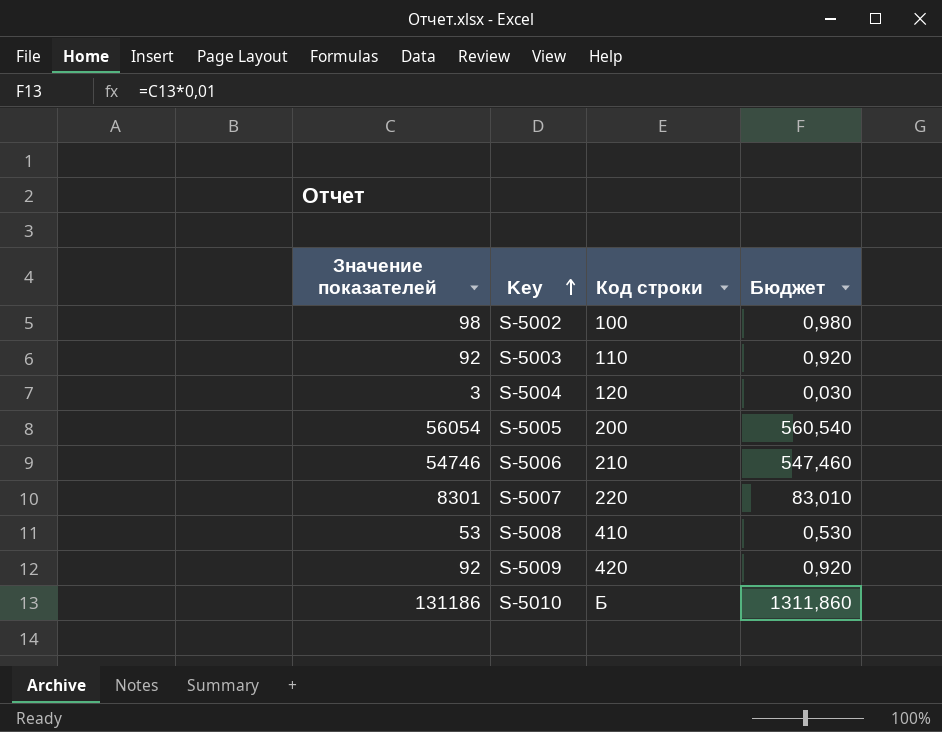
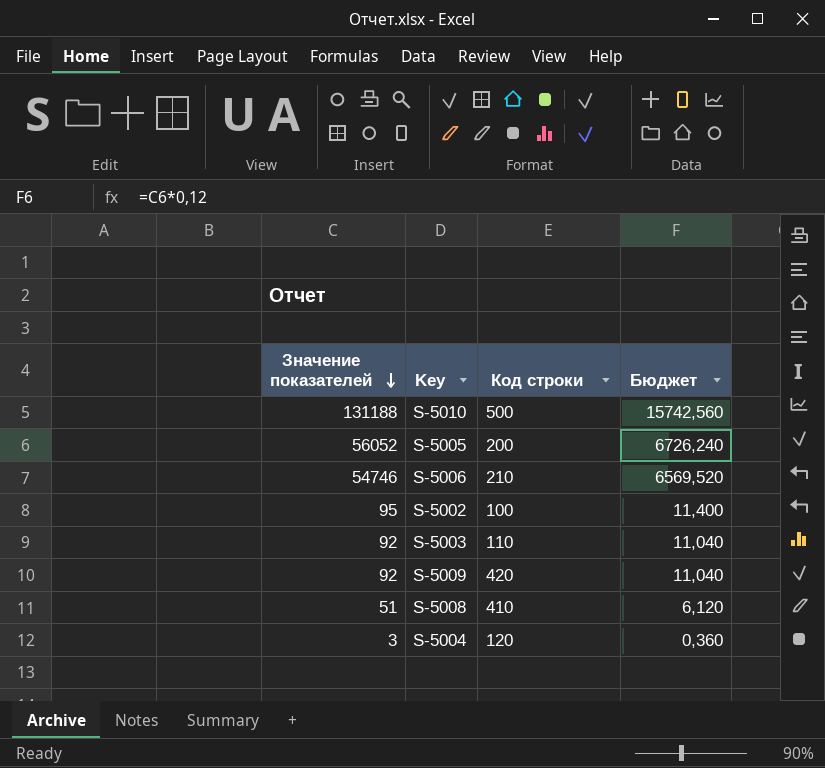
row order: Key ascending -> Значение показателей descending
column Бюджет | formula: [Значение показателей] * 0,01 -> [Значение показателей] * 0,12
row S-5007: 8301 | 220 | 83,010 -> none
S-5010 | Значение показателей: 131186 -> 131188
S-5010 | Код строки: Б -> 500
S-5005 | Значение показателей: 56054 -> 56052
S-5002 | Значение показателей: 98 -> 95
S-5008 | Значение показателей: 53 -> 51

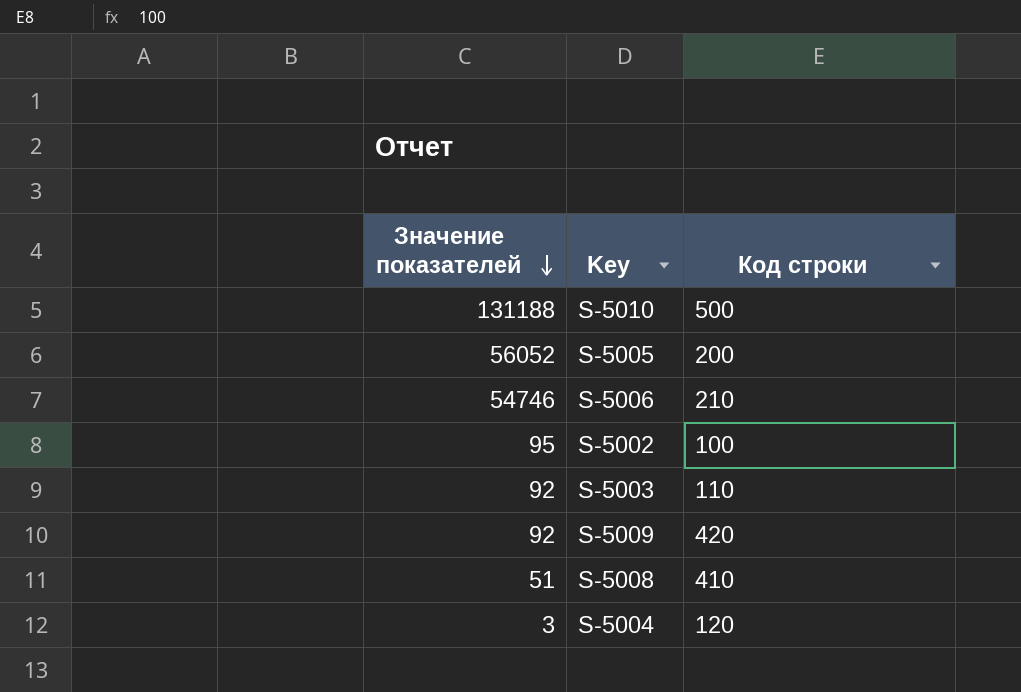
column Бюджет | formula: [Значение показателей] * 0,12 -> none

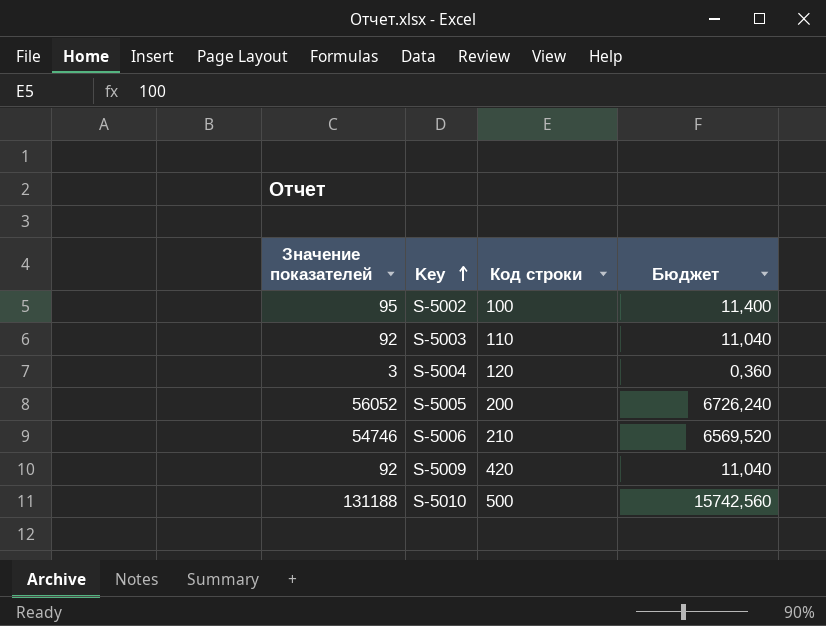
row order: Значение показателей descending -> Key ascending
column Бюджет | formula: none -> [Значение показателей] * 0,12
row S-5008: 51 | 410 -> none

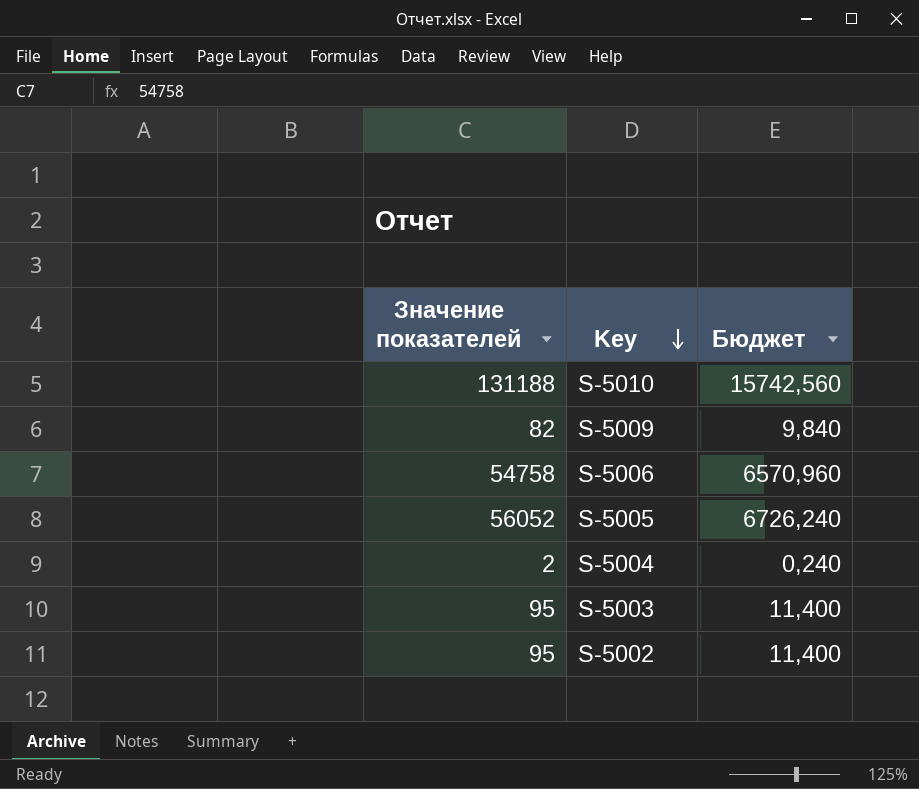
row order: Key ascending -> Key descending
column Код строки | position: 3 -> none
S-5009 | Значение показателей: 92 -> 82
S-5009 | Бюджет: 11,040 -> 9,840
S-5006 | Значение показателей: 54746 -> 54758
S-5006 | Бюджет: 6569,520 -> 6570,960
S-5004 | Значение показателей: 3 -> 2
S-5004 | Бюджет: 0,360 -> 0,240
S-5003 | Значение показателей: 92 -> 95
S-5003 | Бюджет: 11,040 -> 11,400

